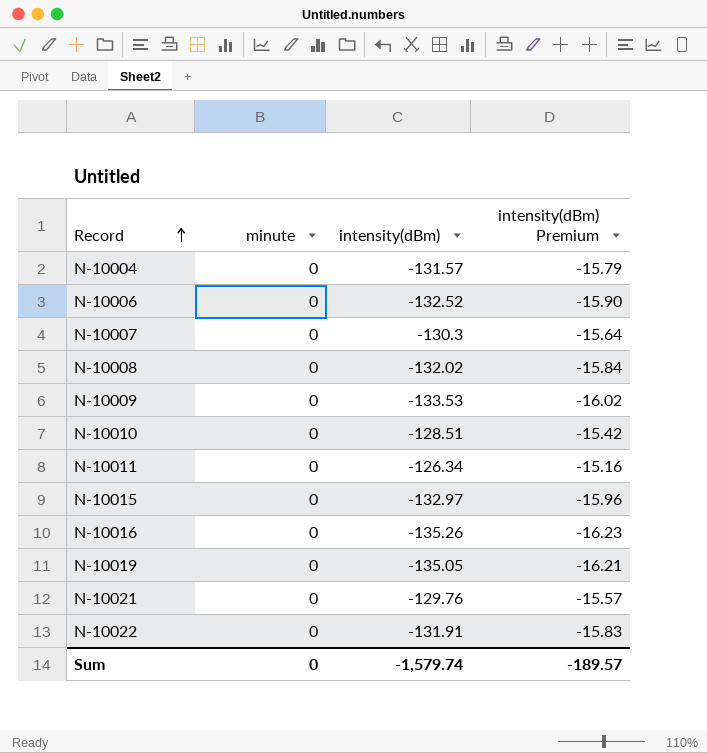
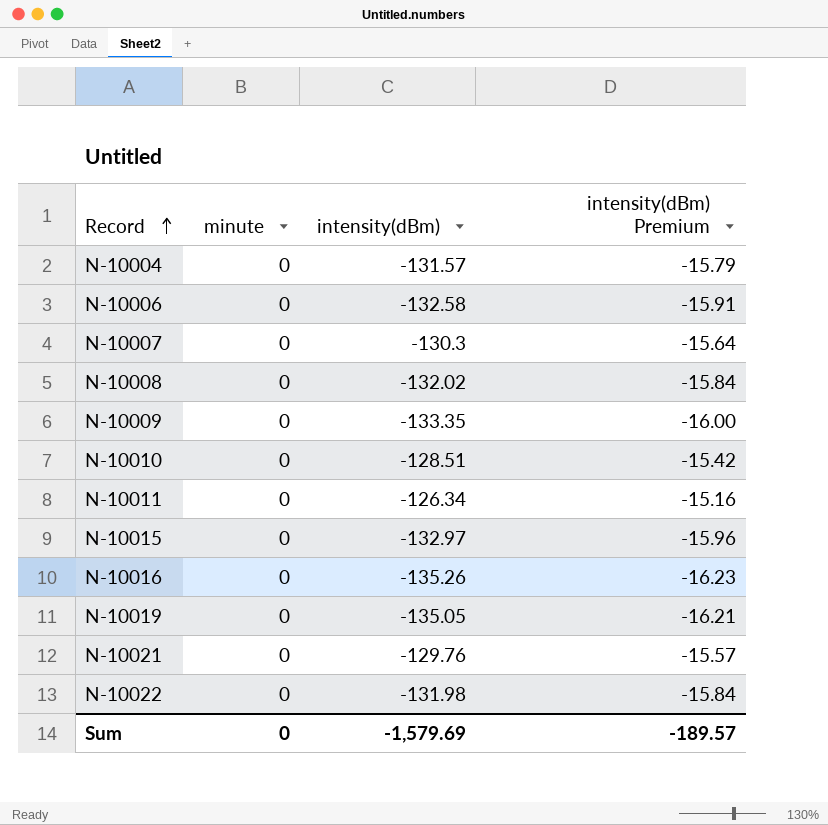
N-10006 | intensity(dBm): -132.52 -> -132.58
N-10006 | intensity(dBm) Premium: -15.90 -> -15.91
N-10009 | intensity(dBm): -133.53 -> -133.35
N-10009 | intensity(dBm) Premium: -16.02 -> -16.00
N-10022 | intensity(dBm): -131.91 -> -131.98
N-10022 | intensity(dBm) Premium: -15.83 -> -15.84
Sum | intensity(dBm): -1,579.74 -> -1,579.69

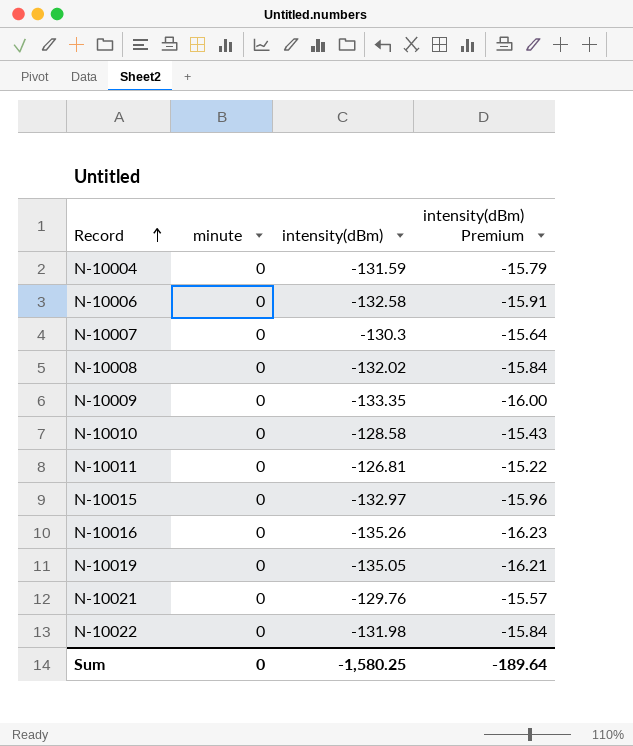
N-10004 | intensity(dBm): -131.57 -> -131.59
N-10010 | intensity(dBm): -128.51 -> -128.58
N-10010 | intensity(dBm) Premium: -15.42 -> -15.43
N-10011 | intensity(dBm): -126.34 -> -126.81
N-10011 | intensity(dBm) Premium: -15.16 -> -15.22
Sum | intensity(dBm): -1,579.69 -> -1,580.25
Sum | intensity(dBm) Premium: -189.57 -> -189.64

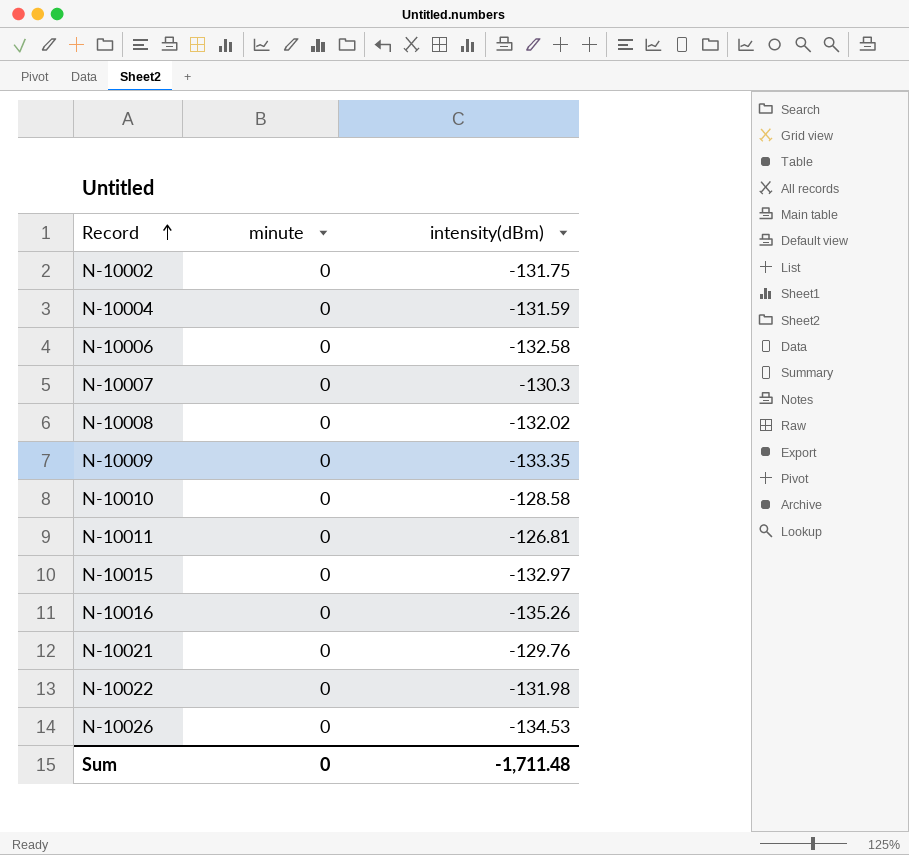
column intensity(dBm) Premium | formula: [intensity(dBm)] * 0.12 -> none
row N-10019: 0 | -135.05 | -16.21 -> none
row N-10002: none -> 0 | -131.75
row N-10026: none -> 0 | -134.53
Sum | intensity(dBm): -1,580.25 -> -1,711.48

